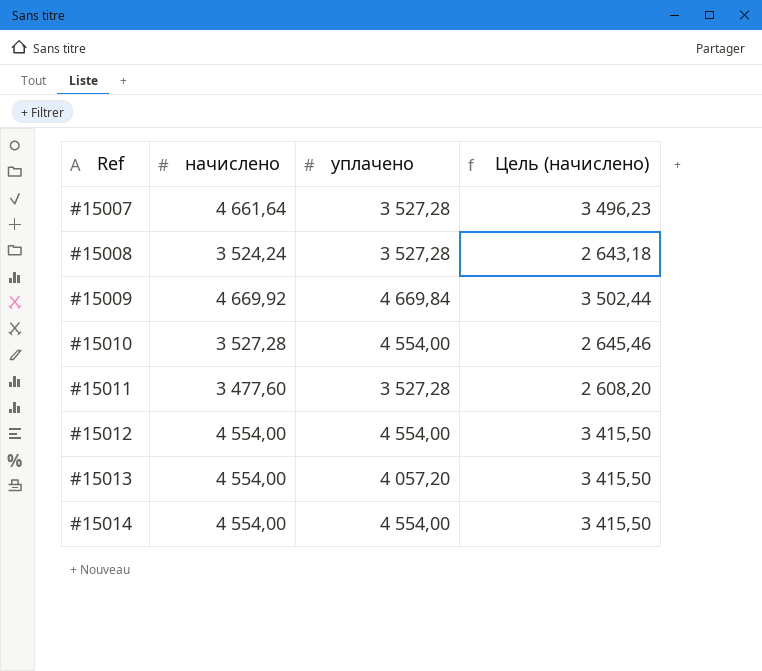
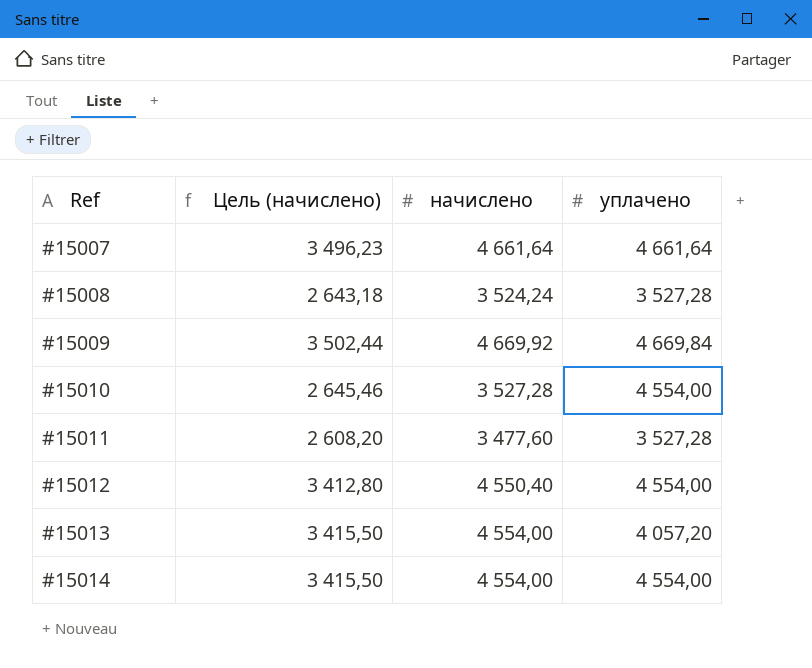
column Цель (начислено) | position: 4 -> 2
#15007 | уплачено: 3 527,28 -> 4 661,64
#15012 | Цель (начислено): 3 415,50 -> 3 412,80
#15012 | начислено: 4 554,00 -> 4 550,40

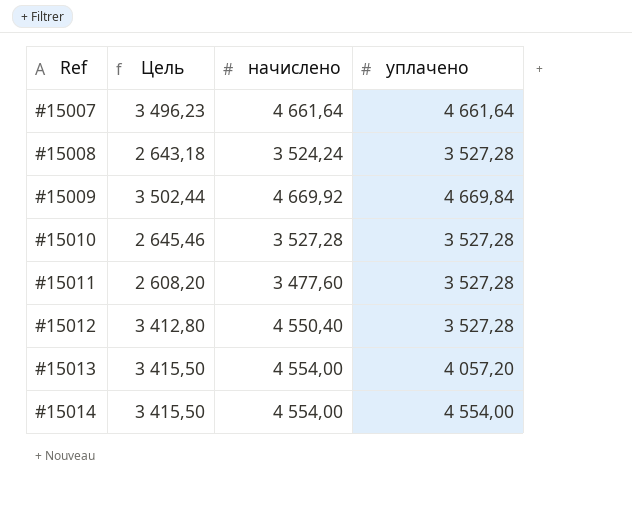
column name: Цель (начислено) -> Цель
#15010 | уплачено: 4 554,00 -> 3 527,28
#15012 | уплачено: 4 554,00 -> 3 527,28

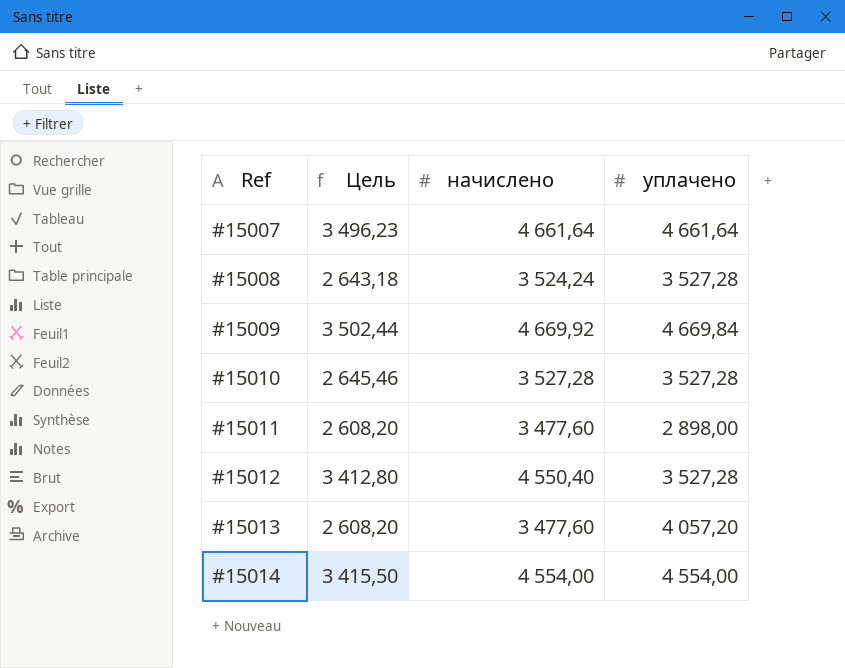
#15011 | уплачено: 3 527,28 -> 2 898,00
#15013 | Цель: 3 415,50 -> 2 608,20
#15013 | начислено: 4 554,00 -> 3 477,60

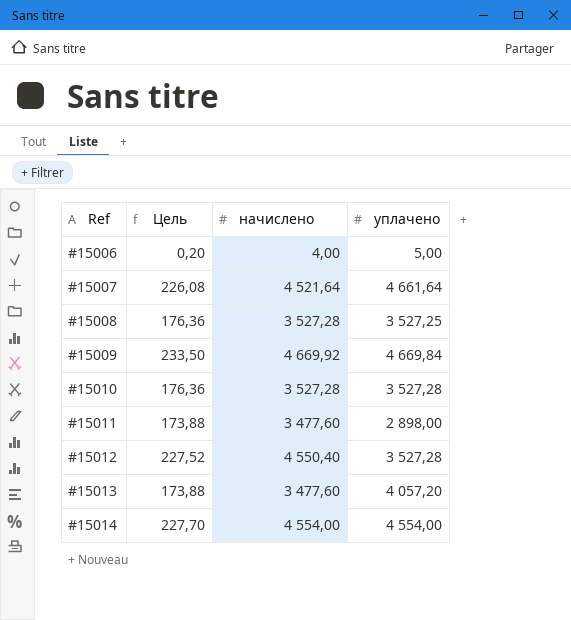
column Цель | formula: [начислено] * 0,75 -> [начислено] * 0,05
row #15006: none -> 0,20 | 4,00 | 5,00
#15007 | начислено: 4 661,64 -> 4 521,64
#15008 | начислено: 3 524,24 -> 3 527,28
#15008 | уплачено: 3 527,28 -> 3 527,25

